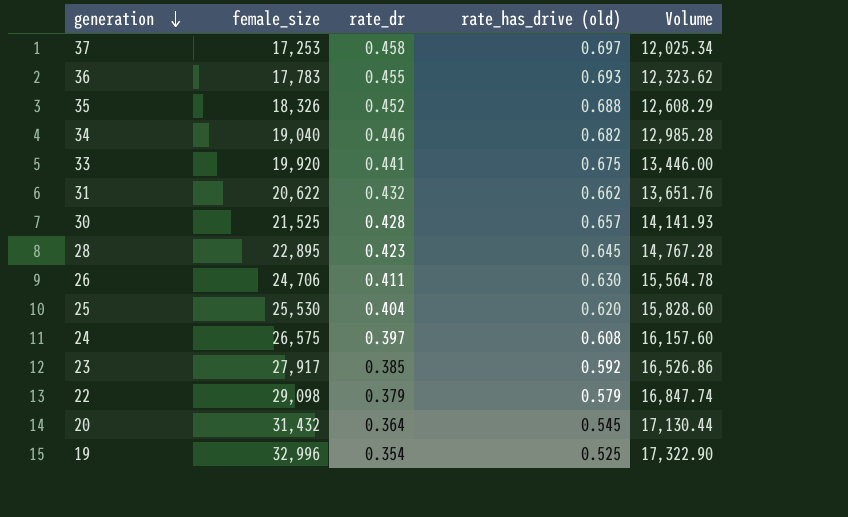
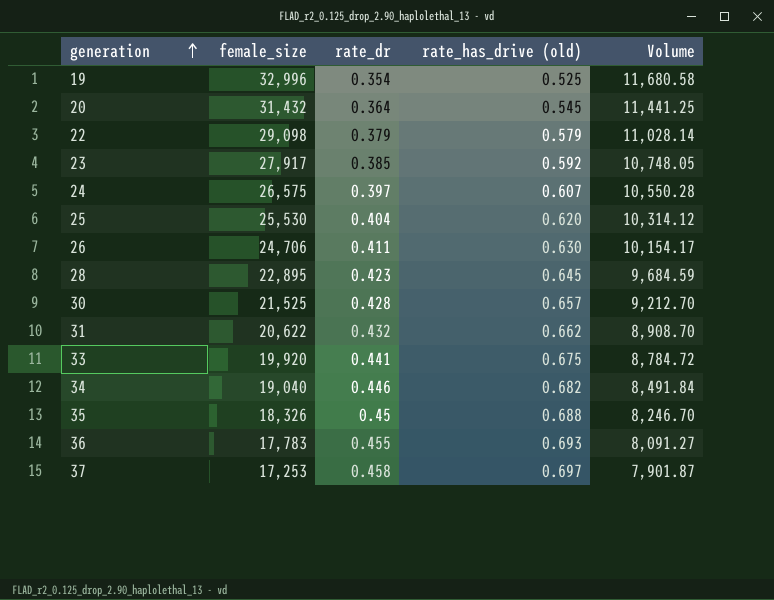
row order: generation descending -> generation ascending
column Volume | formula: [female_size] * [rate_has_drive (old)] -> [female_size] * [rate_dr]
24 | rate_has_drive (old): 0.608 -> 0.607
35 | rate_dr: 0.452 -> 0.45

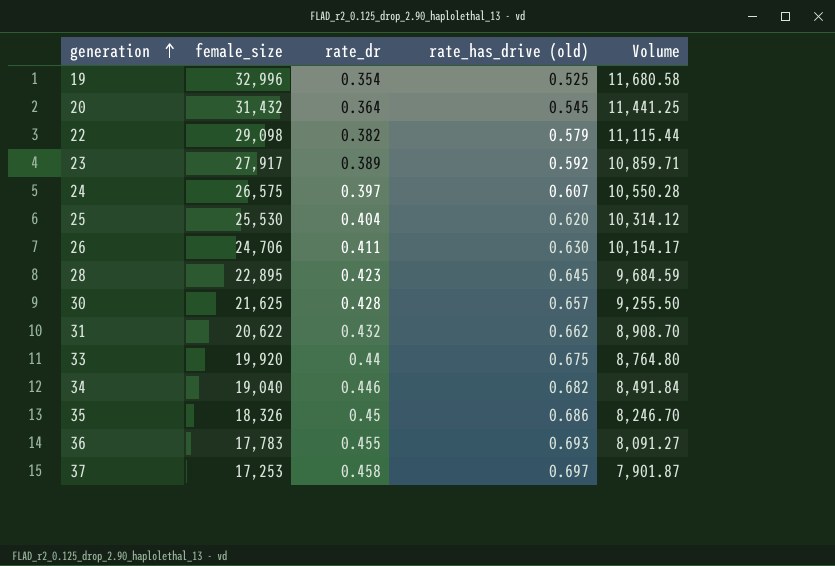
22 | rate_dr: 0.379 -> 0.382
22 | Volume: 11,028.14 -> 11,115.44
23 | rate_dr: 0.385 -> 0.389
23 | Volume: 10,748.05 -> 10,859.71
30 | female_size: 21,525 -> 21,625
30 | Volume: 9,212.70 -> 9,255.50
33 | rate_dr: 0.441 -> 0.44
33 | Volume: 8,784.72 -> 8,764.80
35 | rate_has_drive (old): 0.688 -> 0.686

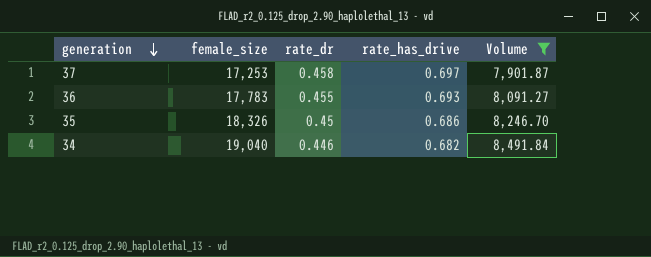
filter: none -> Volume <= 8,491.84
row order: generation ascending -> generation descending
column name: rate_has_drive (old) -> rate_has_drive

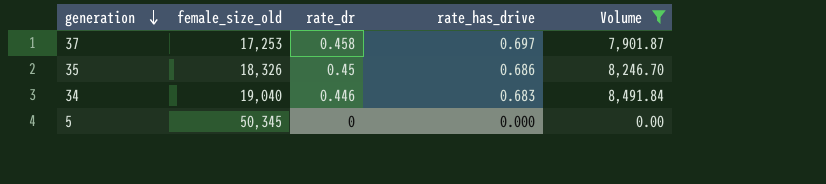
column name: female_size -> female_size_old
row 36: 17,783 | 0.455 | 0.693 | 8,091.27 -> none
34 | rate_has_drive: 0.682 -> 0.683
row 5: none -> 50,345 | 0 | 0.000 | 0.00

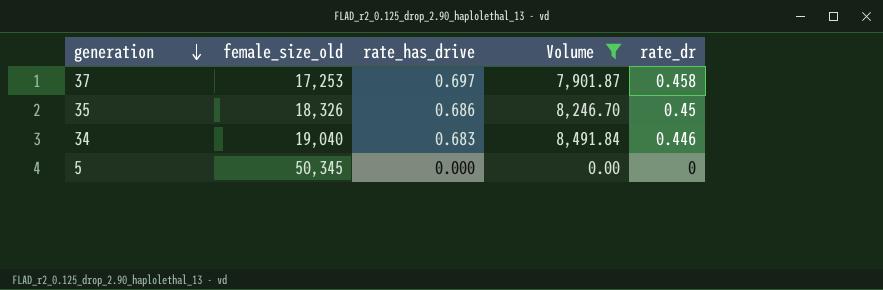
column rate_dr | position: 3 -> 5

